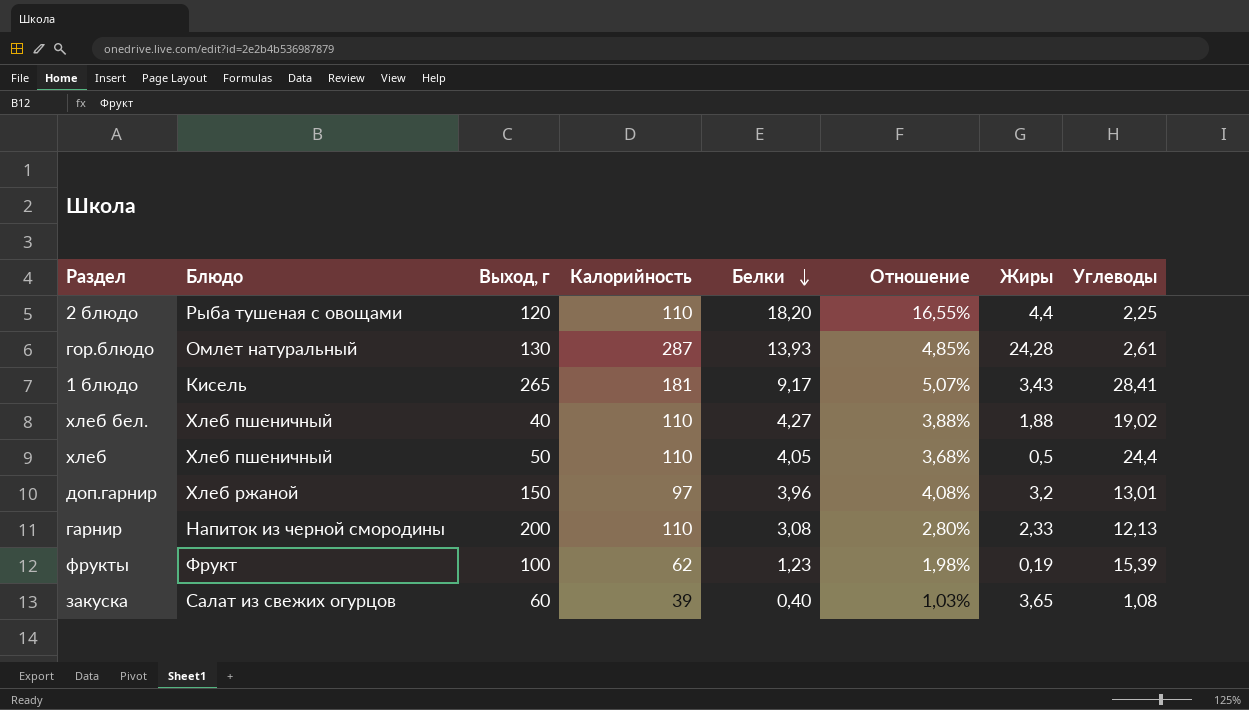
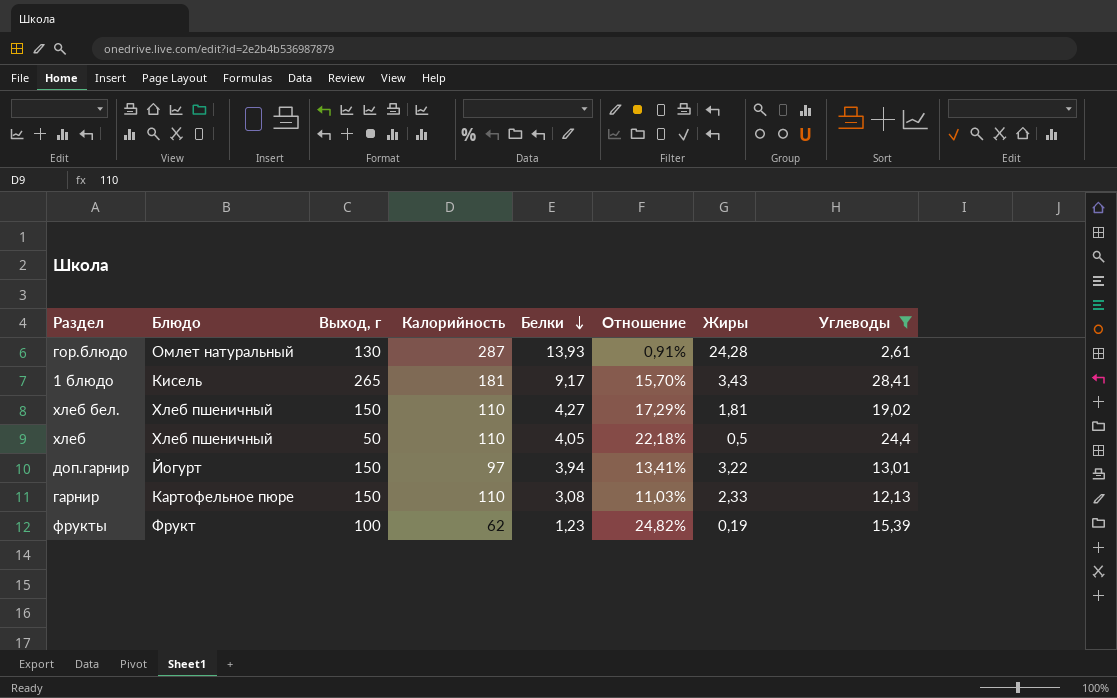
filter: none -> Углеводы >= 2,61
column Отношение | formula: [Белки] / [Калорийность] -> [Углеводы] / [Калорийность]
хлеб бел. | Выход, г: 40 -> 150
хлеб бел. | Жиры: 1,88 -> 1,81
доп.гарнир | Блюдо: Хлеб ржаной -> Йогурт
доп.гарнир | Белки: 3,96 -> 3,94
доп.гарнир | Жиры: 3,2 -> 3,22
гарнир | Блюдо: Напиток из черной смородины -> Картофельное пюре
гарнир | Выход, г: 200 -> 150

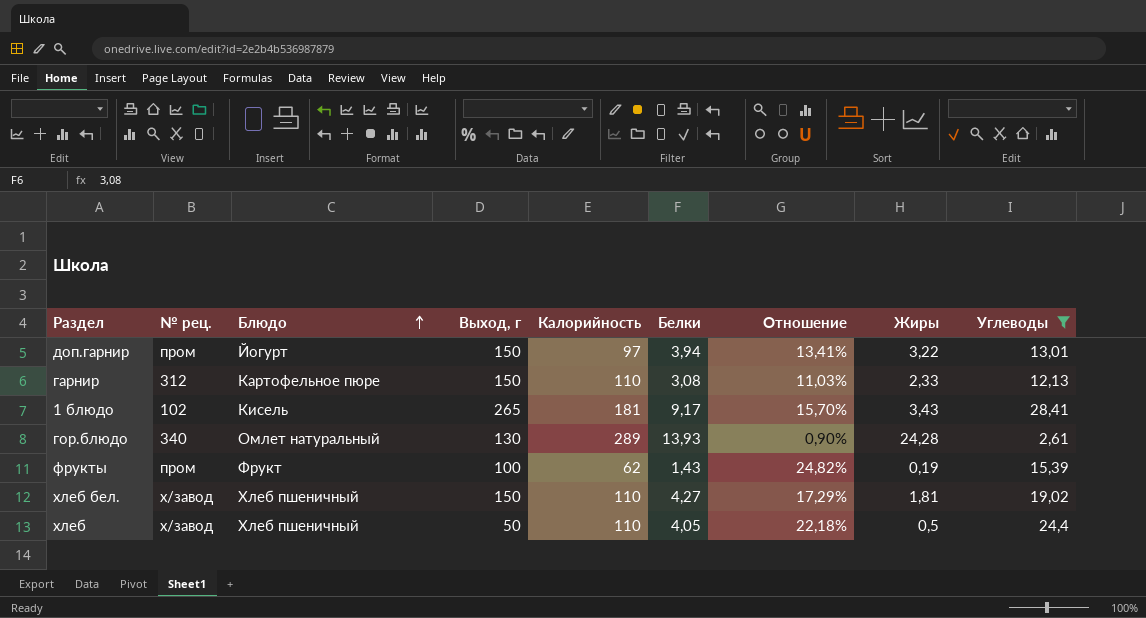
row order: Белки descending -> Блюдо ascending
column № рец. | position: none -> 2
гор.блюдо | Калорийность: 287 -> 289
гор.блюдо | Отношение: 0,91% -> 0,90%
фрукты | Белки: 1,23 -> 1,43

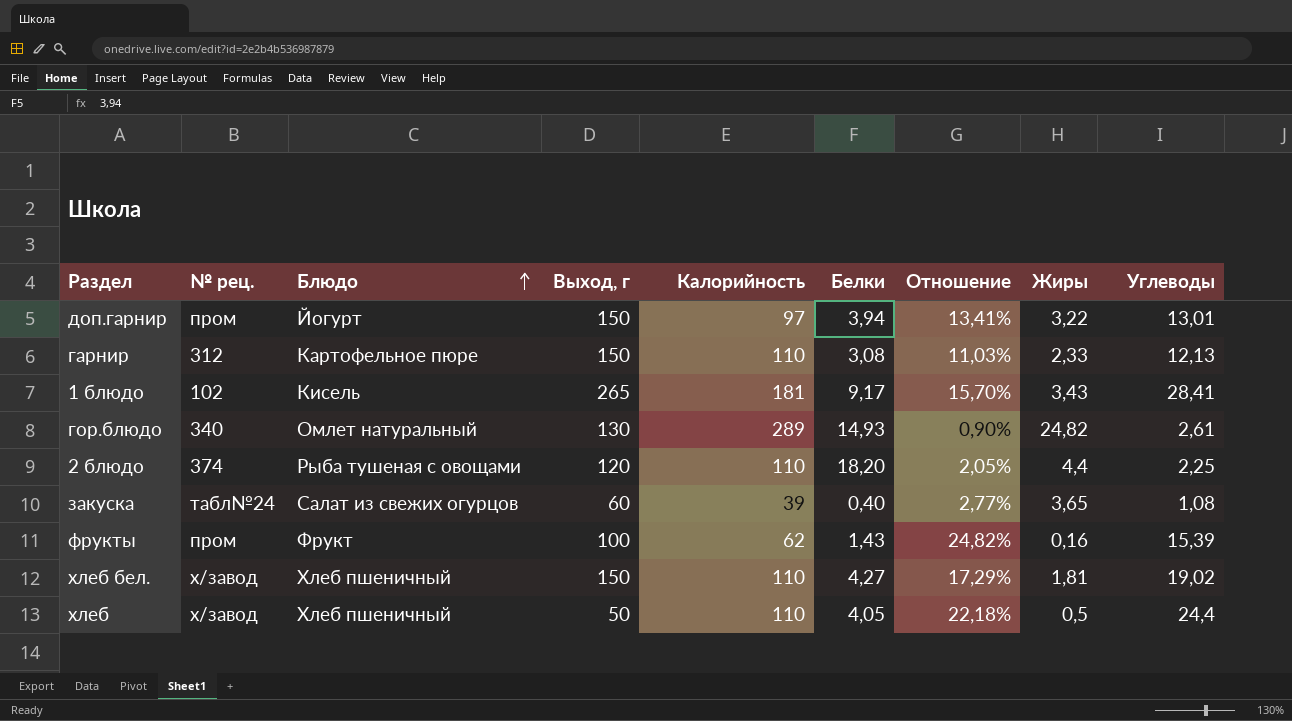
filter: Углеводы >= 2,61 -> none
гор.блюдо | Белки: 13,93 -> 14,93
гор.блюдо | Жиры: 24,28 -> 24,82
фрукты | Жиры: 0,19 -> 0,16

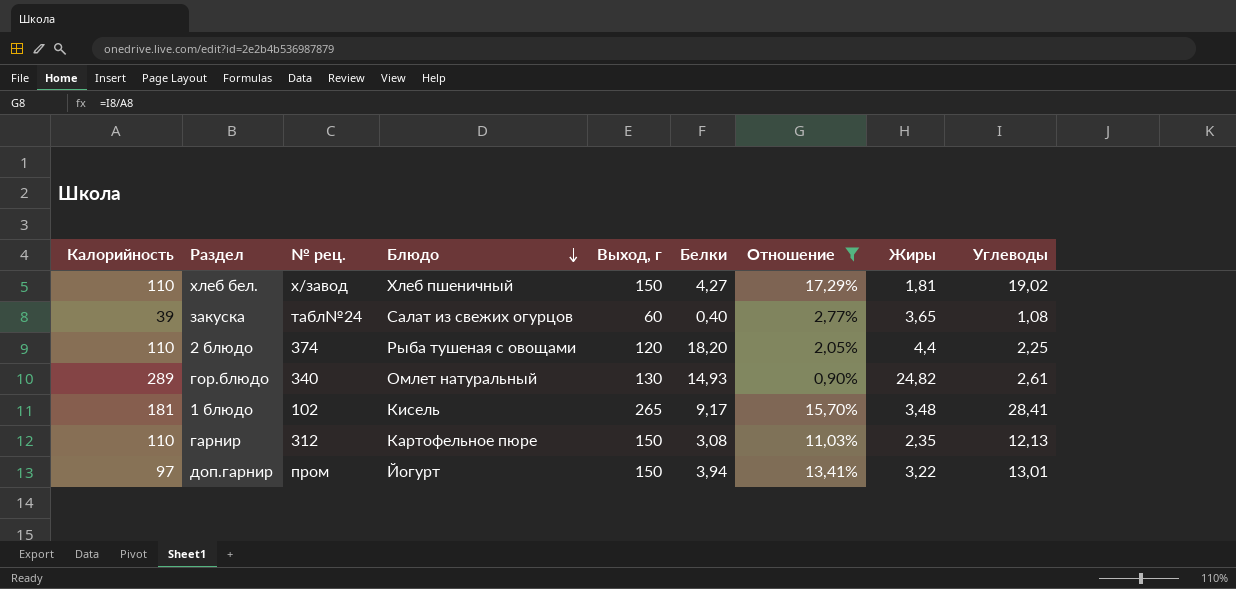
filter: none -> Отношение <= 17,29%
row order: Блюдо ascending -> Блюдо descending
column Калорийность | position: 5 -> 1
1 блюдо | Жиры: 3,43 -> 3,48
гарнир | Жиры: 2,33 -> 2,35

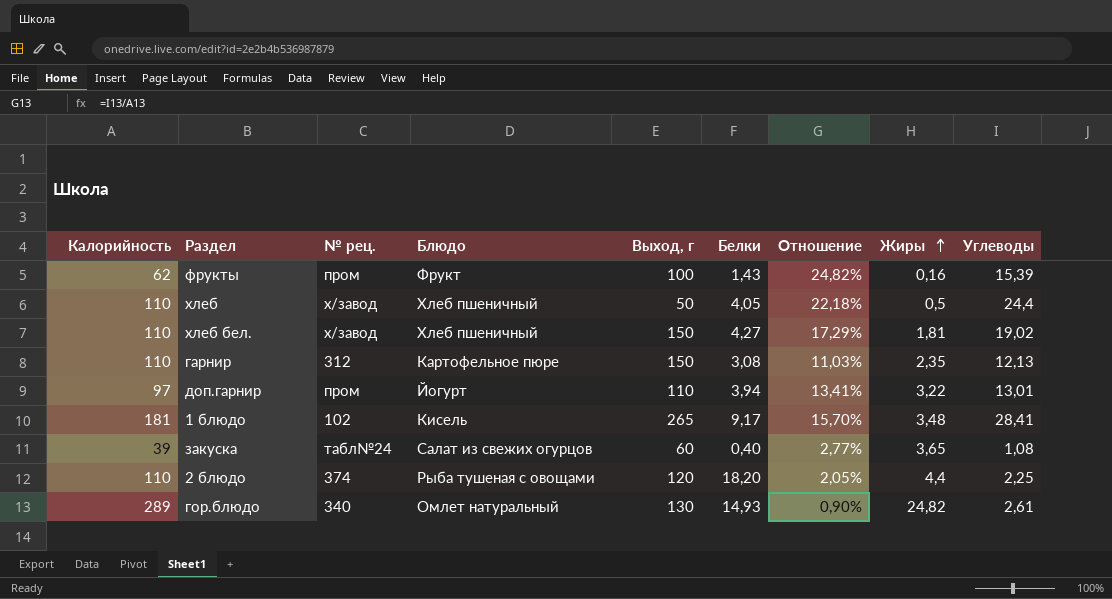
filter: Отношение <= 17,29% -> none
row order: Блюдо descending -> Жиры ascending
доп.гарнир | Выход, г: 150 -> 110

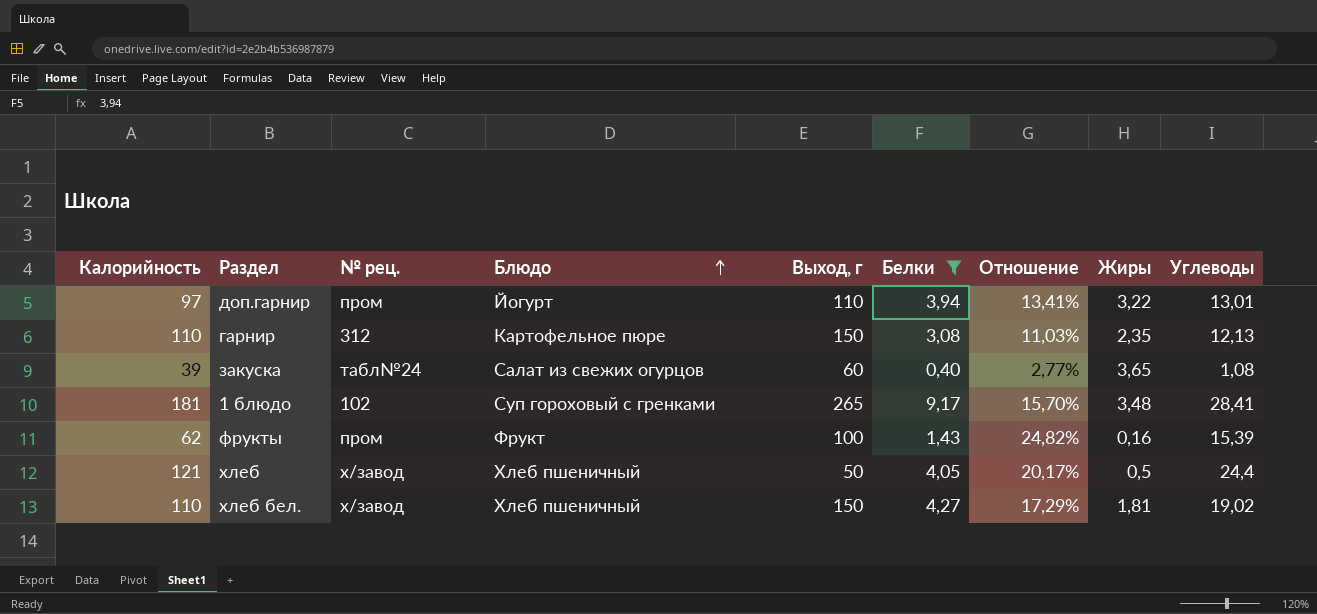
filter: none -> Белки <= 9,17
row order: Жиры ascending -> Блюдо ascending
1 блюдо | Блюдо: Кисель -> Суп гороховый с гренками
хлеб | Калорийность: 110 -> 121
хлеб | Отношение: 22,18% -> 20,17%

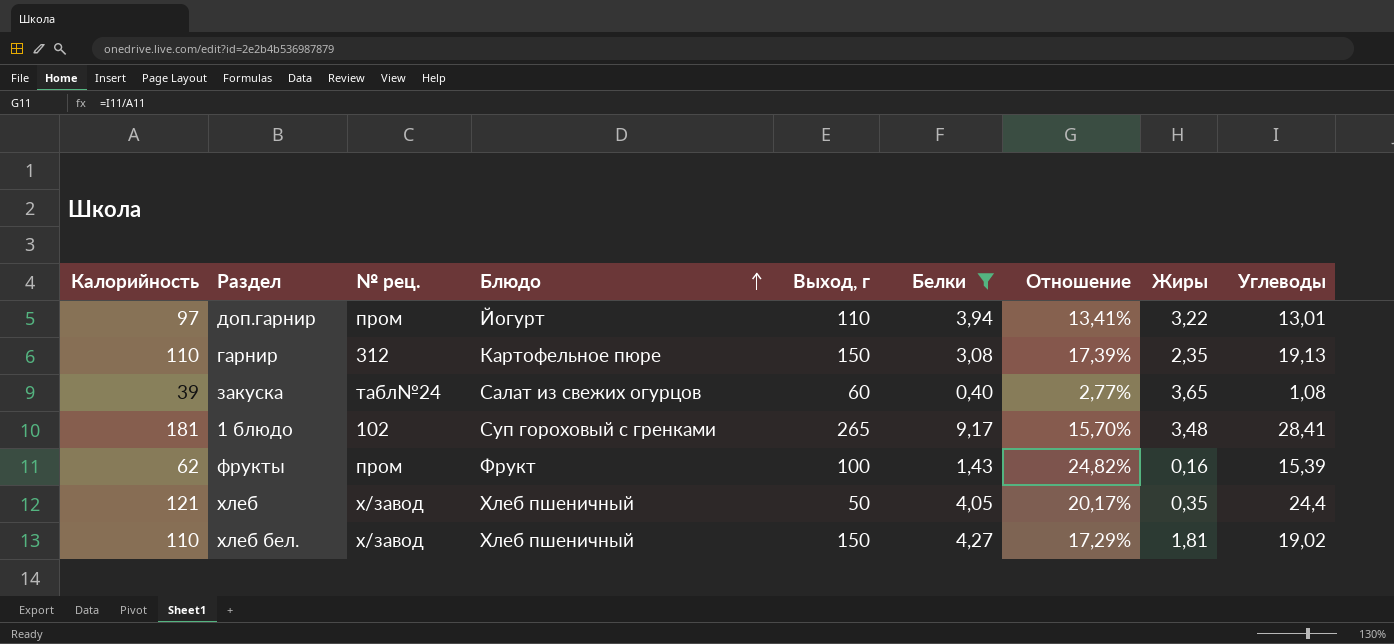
гарнир | Отношение: 11,03% -> 17,39%
гарнир | Углеводы: 12,13 -> 19,13
хлеб | Жиры: 0,5 -> 0,35

